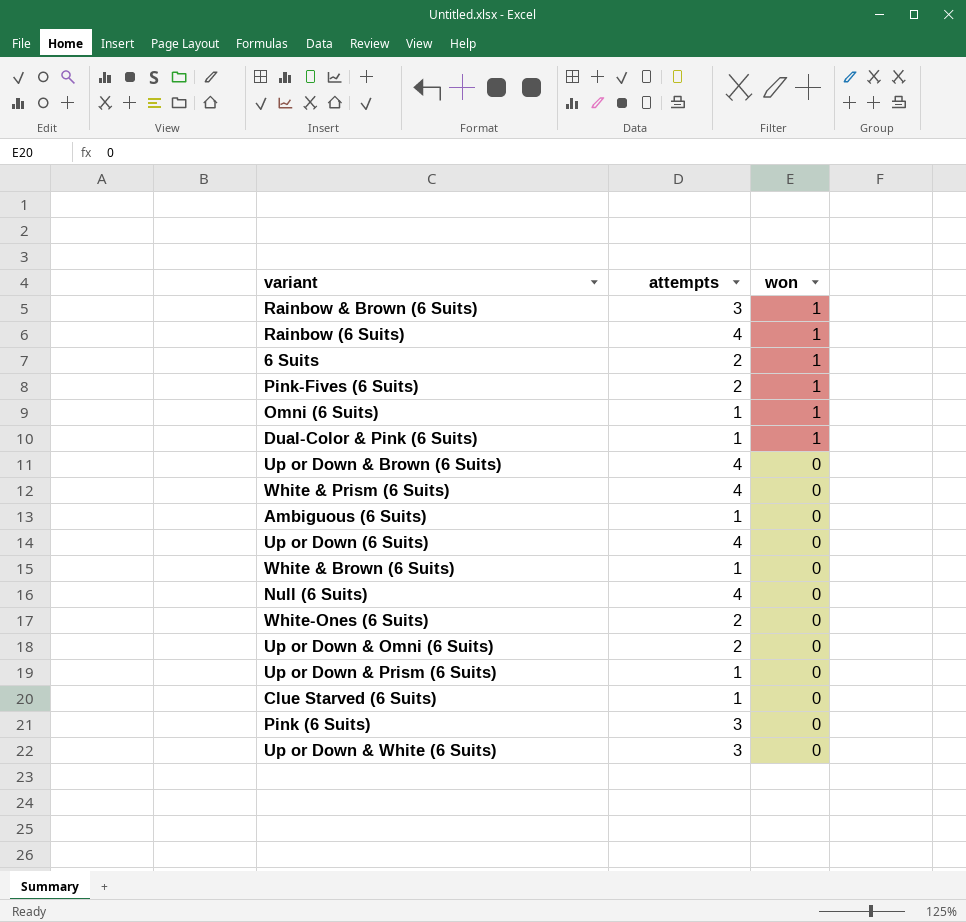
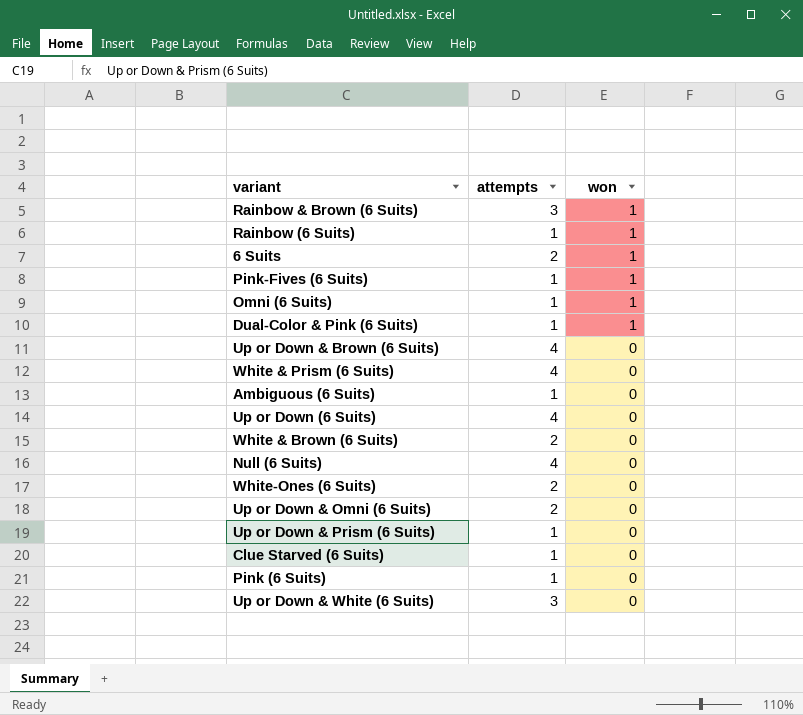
Rainbow (6 Suits) | attempts: 4 -> 1
Pink-Fives (6 Suits) | attempts: 2 -> 1
White & Brown (6 Suits) | attempts: 1 -> 2
Pink (6 Suits) | attempts: 3 -> 1

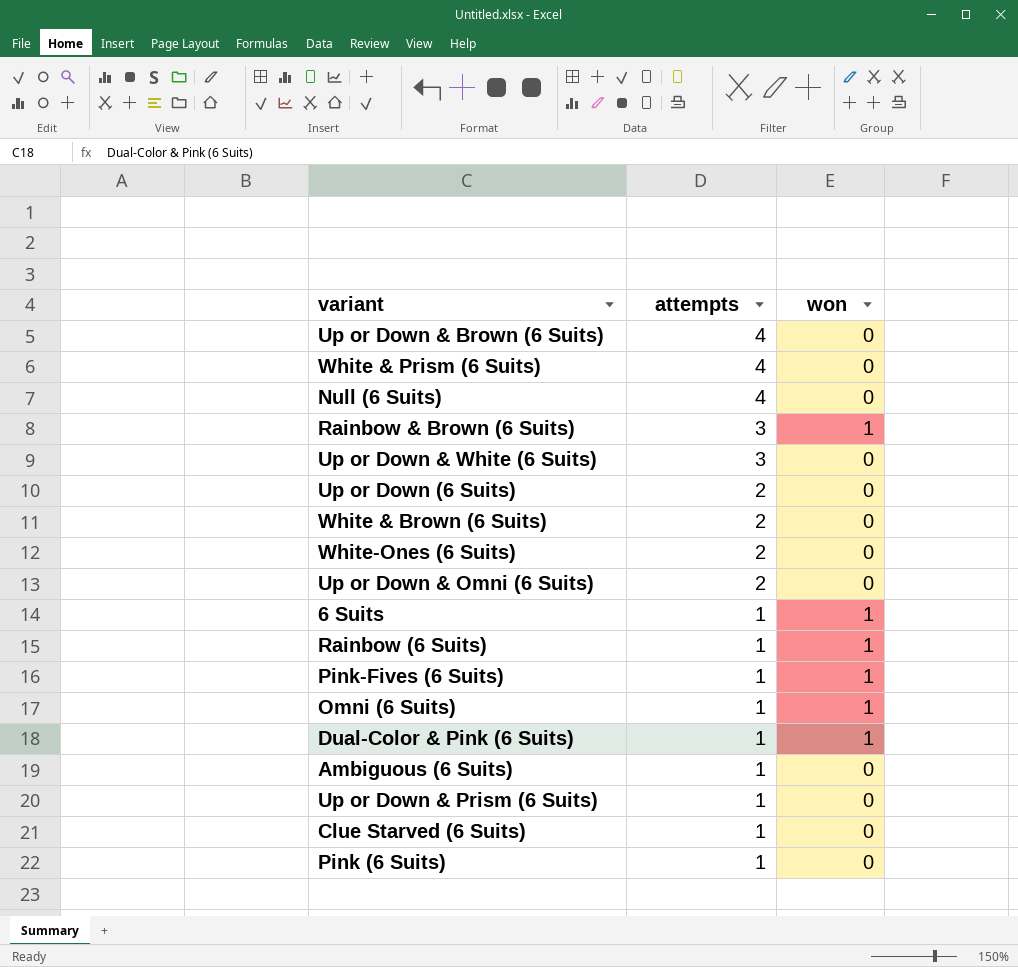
row order: won descending -> attempts descending
Up or Down (6 Suits) | attempts: 4 -> 2
6 Suits | attempts: 2 -> 1

